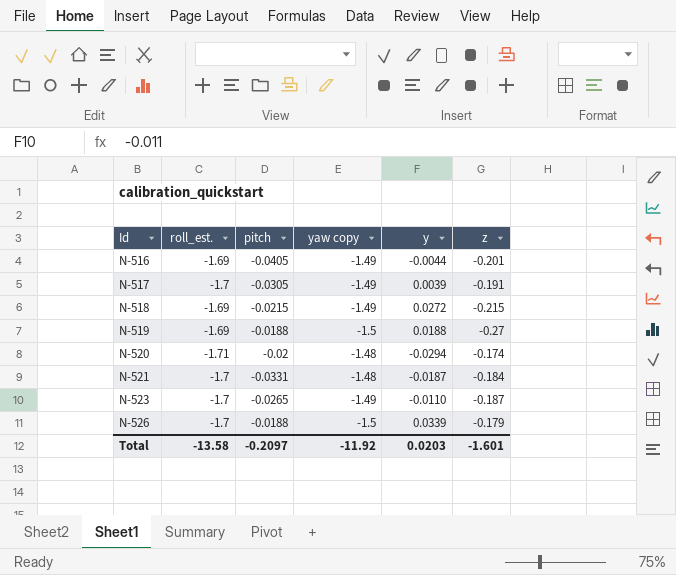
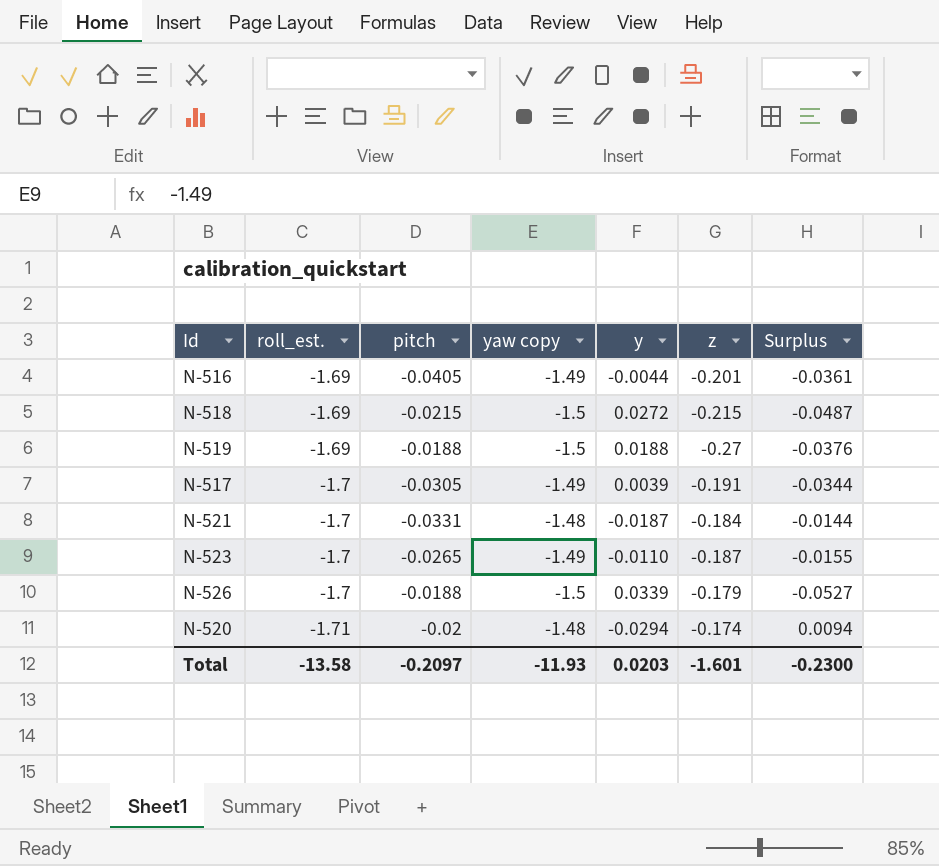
row order: Id ascending -> roll_est. descending
column Surplus | formula: none -> [pitch] - [y]
N-518 | yaw copy: -1.49 -> -1.5
Total | yaw copy: -11.92 -> -11.93

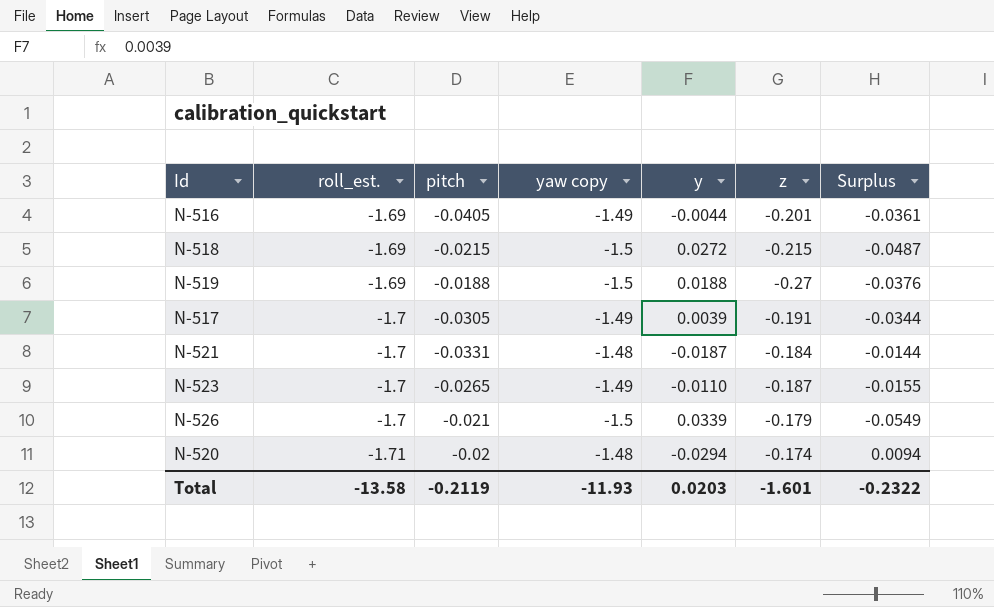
N-526 | pitch: -0.0188 -> -0.021
N-526 | Surplus: -0.0527 -> -0.0549
Total | pitch: -0.2097 -> -0.2119
Total | Surplus: -0.2300 -> -0.2322

